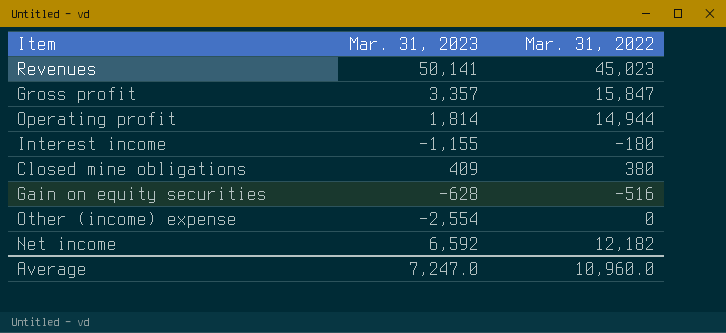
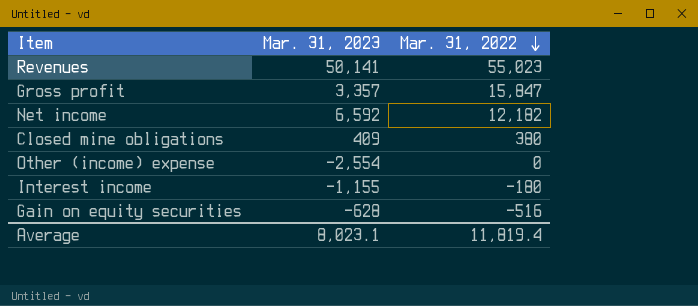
row order: none -> Mar. 31, 2022 descending
row Operating profit: 1,814 | 14,944 -> none
Revenues | Mar. 31, 2022: 45,023 -> 55,023
Average | Mar. 31, 2023: 7,247.0 -> 8,023.1
Average | Mar. 31, 2022: 10,960.0 -> 11,819.4

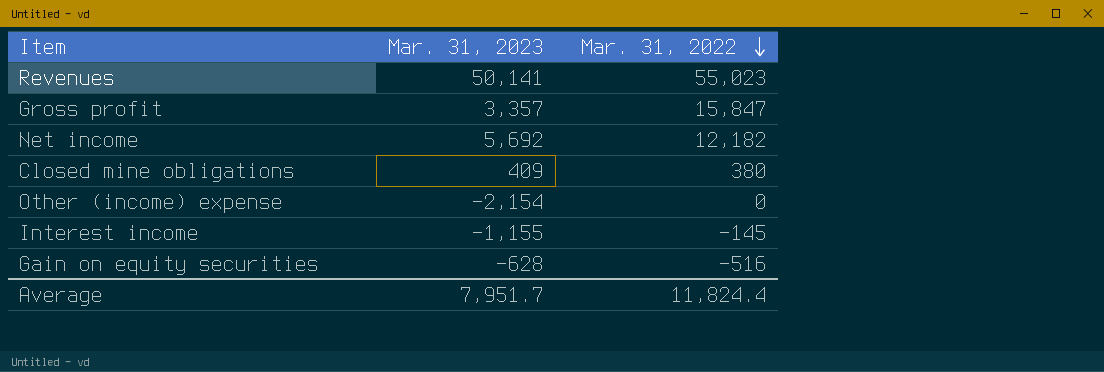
Net income | Mar. 31, 2023: 6,592 -> 5,692
Other (income) expense | Mar. 31, 2023: -2,554 -> -2,154
Interest income | Mar. 31, 2022: -180 -> -145
Average | Mar. 31, 2023: 8,023.1 -> 7,951.7
Average | Mar. 31, 2022: 11,819.4 -> 11,824.4

